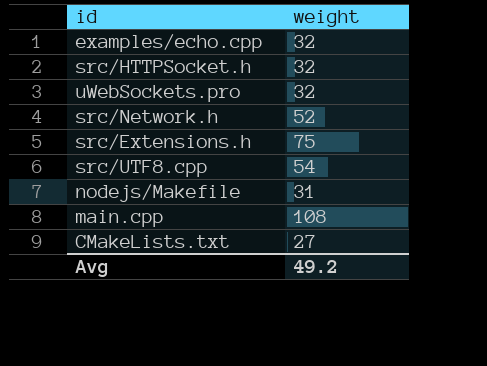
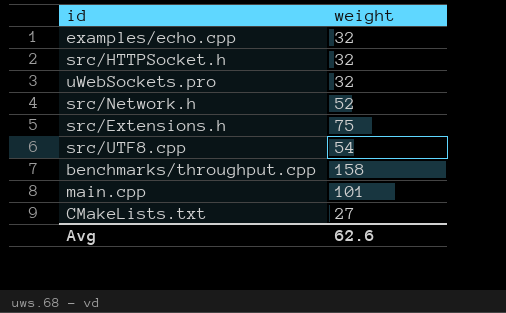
row nodejs/Makefile: 31 -> none
row benchmarks/throughput.cpp: none -> 158
main.cpp | weight: 108 -> 101
Avg | weight: 49.2 -> 62.6

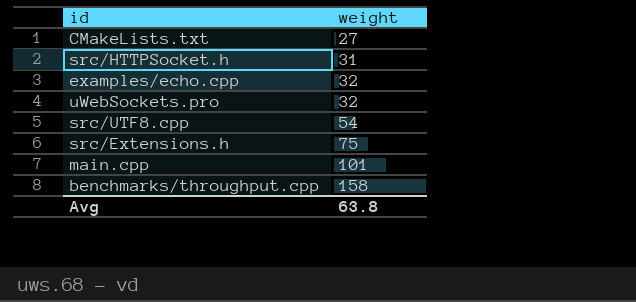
row order: none -> weight ascending
row src/Network.h: 52 -> none
src/HTTPSocket.h | weight: 32 -> 31
Avg | weight: 62.6 -> 63.8

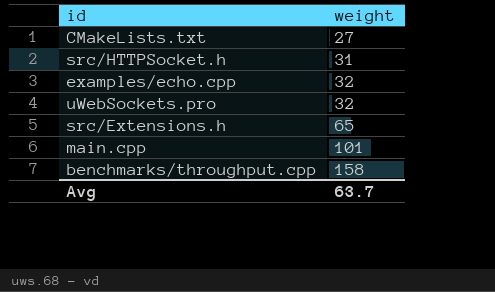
row src/UTF8.cpp: 54 -> none
src/Extensions.h | weight: 75 -> 65
Avg | weight: 63.8 -> 63.7

